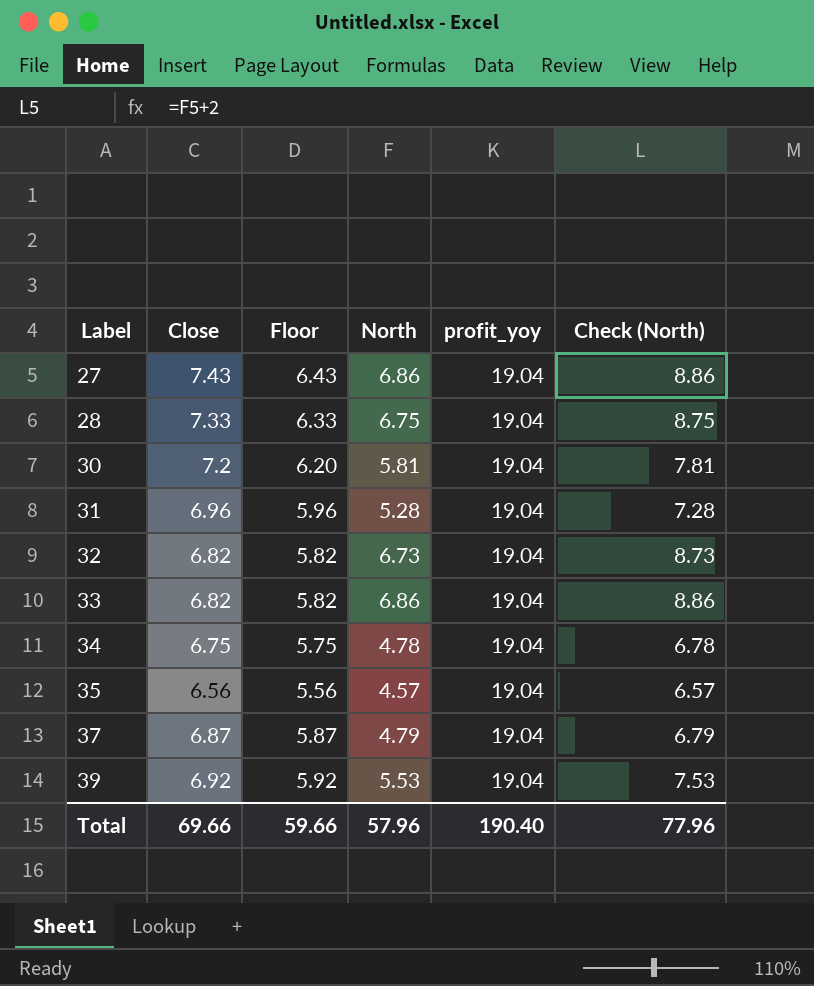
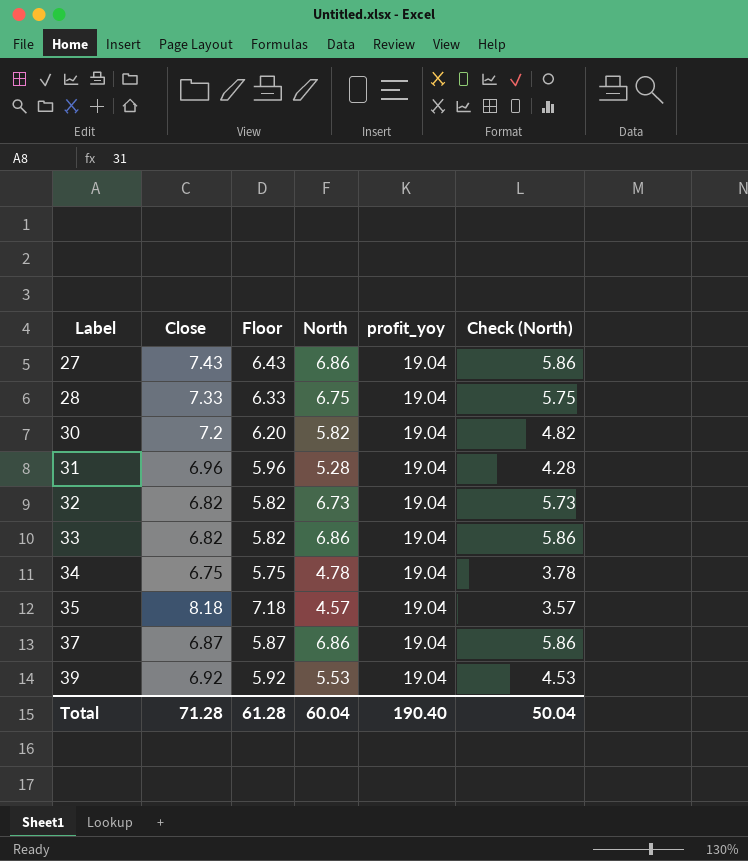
column Check (North) | formula: [North] + 2 -> [North] - 1
30 | North: 5.81 -> 5.82
35 | Close: 6.56 -> 8.18
35 | Floor: 5.56 -> 7.18
37 | North: 4.79 -> 6.86
Total | Close: 69.66 -> 71.28
Total | Floor: 59.66 -> 61.28
Total | North: 57.96 -> 60.04
Total | Check (North): 77.96 -> 50.04

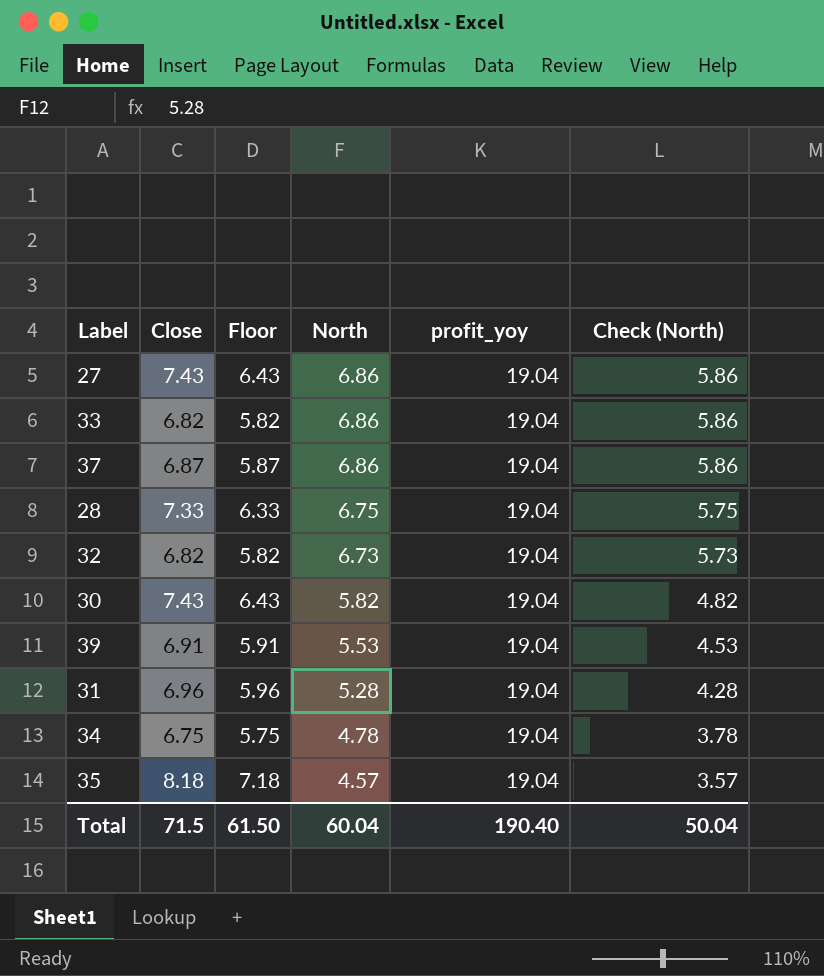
row order: Label ascending -> North descending
30 | Close: 7.2 -> 7.43
30 | Floor: 6.20 -> 6.43
39 | Close: 6.92 -> 6.91
39 | Floor: 5.92 -> 5.91
Total | Close: 71.28 -> 71.5
Total | Floor: 61.28 -> 61.50

